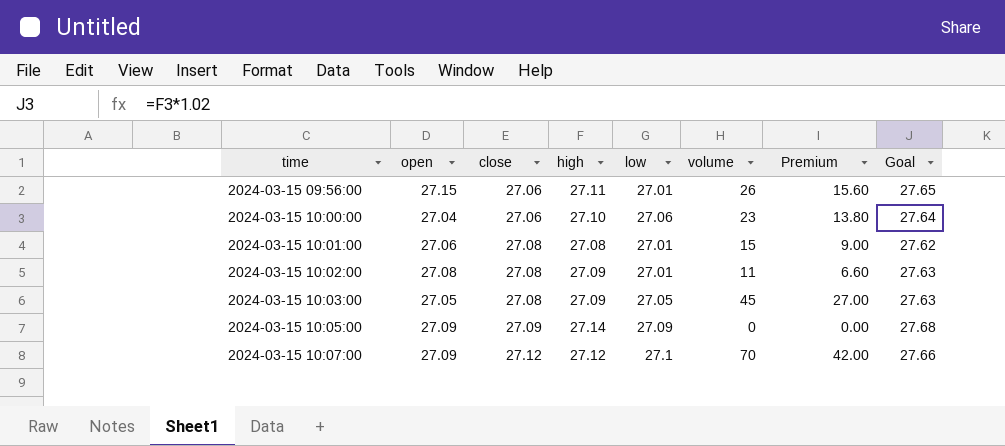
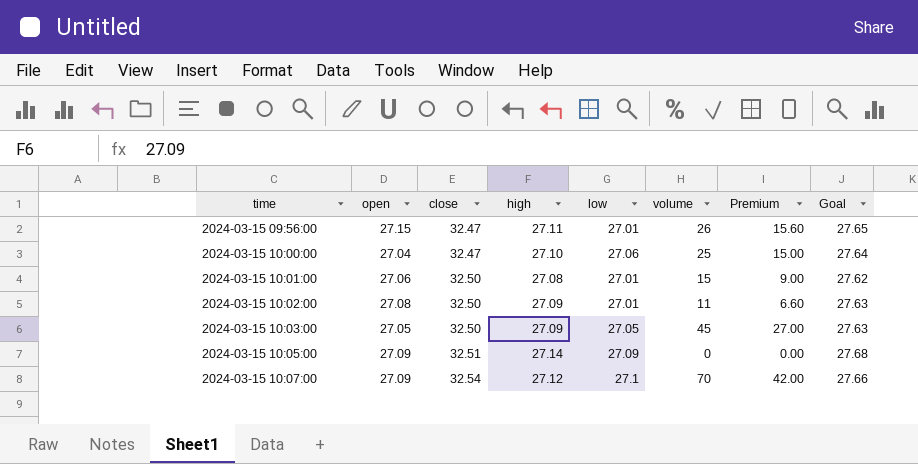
2024-03-15 09:56:00 | close: 27.06 -> 32.47
2024-03-15 10:00:00 | close: 27.06 -> 32.47
2024-03-15 10:00:00 | volume: 23 -> 25
2024-03-15 10:00:00 | Premium: 13.80 -> 15.00
2024-03-15 10:01:00 | close: 27.08 -> 32.50
2024-03-15 10:02:00 | close: 27.08 -> 32.50
2024-03-15 10:03:00 | close: 27.08 -> 32.50
2024-03-15 10:05:00 | close: 27.09 -> 32.51
2024-03-15 10:07:00 | close: 27.12 -> 32.54

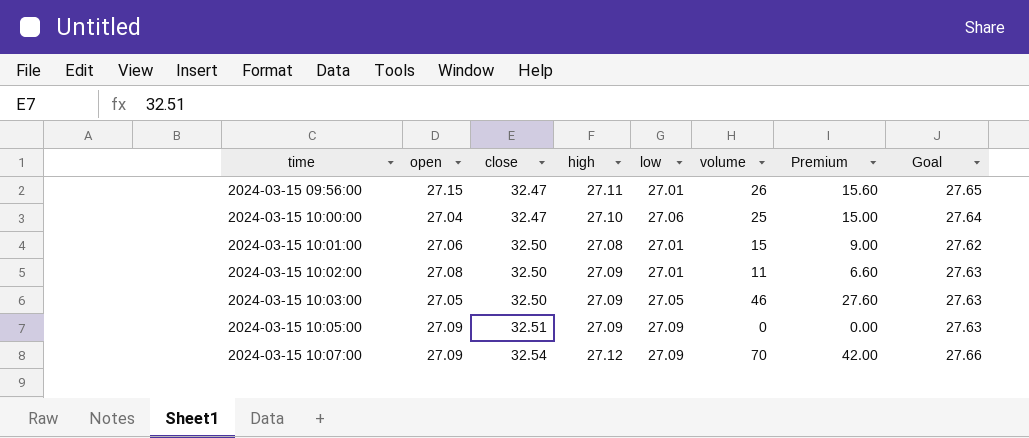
2024-03-15 10:03:00 | volume: 45 -> 46
2024-03-15 10:03:00 | Premium: 27.00 -> 27.60
2024-03-15 10:05:00 | high: 27.14 -> 27.09
2024-03-15 10:05:00 | Goal: 27.68 -> 27.63
2024-03-15 10:07:00 | low: 27.1 -> 27.09

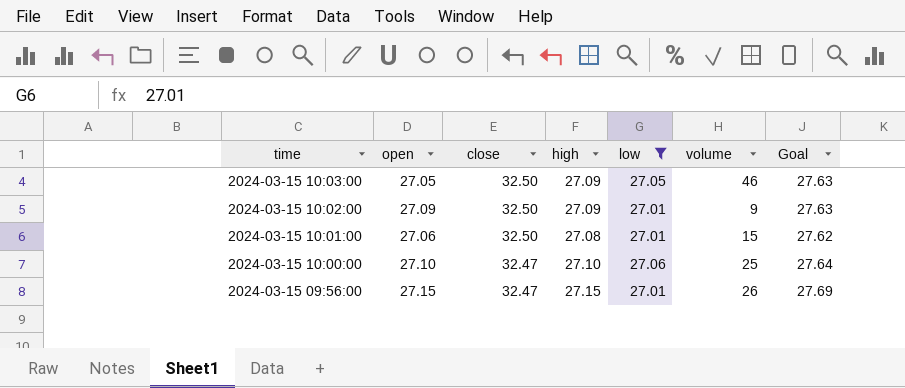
filter: none -> low != 27.09
row order: time ascending -> time descending
column Premium | formula: [volume] * 0.6 -> none
2024-03-15 10:02:00 | open: 27.08 -> 27.09
2024-03-15 10:02:00 | volume: 11 -> 9
2024-03-15 10:00:00 | open: 27.04 -> 27.10
2024-03-15 09:56:00 | high: 27.11 -> 27.15
2024-03-15 09:56:00 | Goal: 27.65 -> 27.69

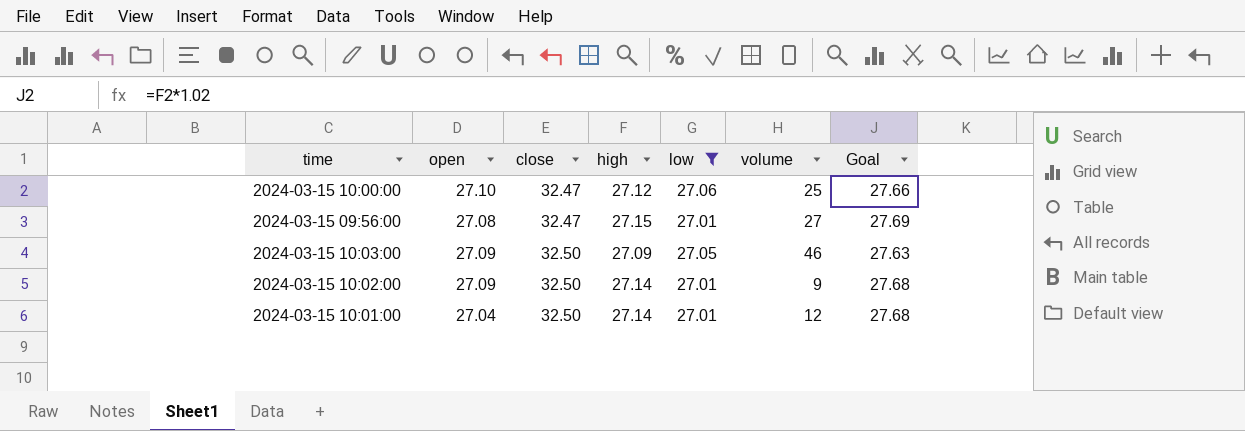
row order: time descending -> close ascending
2024-03-15 10:00:00 | high: 27.10 -> 27.12
2024-03-15 10:00:00 | Goal: 27.64 -> 27.66
2024-03-15 09:56:00 | open: 27.15 -> 27.08
2024-03-15 09:56:00 | volume: 26 -> 27
2024-03-15 10:03:00 | open: 27.05 -> 27.09
2024-03-15 10:02:00 | high: 27.09 -> 27.14
2024-03-15 10:02:00 | Goal: 27.63 -> 27.68
2024-03-15 10:01:00 | open: 27.06 -> 27.04
2024-03-15 10:01:00 | high: 27.08 -> 27.14
2024-03-15 10:01:00 | volume: 15 -> 12
2024-03-15 10:01:00 | Goal: 27.62 -> 27.68

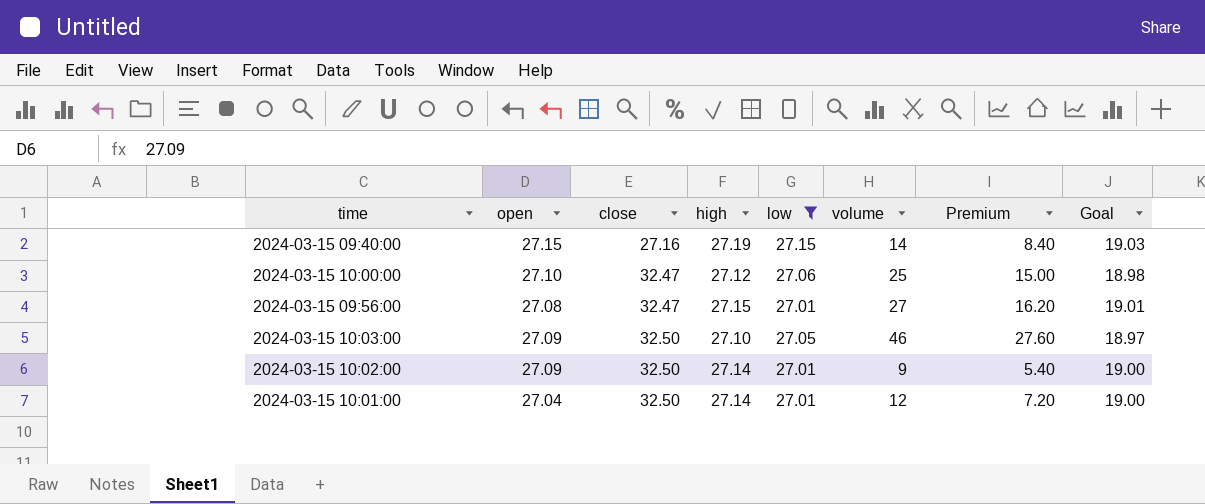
column Premium | formula: none -> [volume] * 0.6
column Goal | formula: [high] * 1.02 -> [high] * 0.7
row 2024-03-15 09:40:00: none -> 27.15 | 27.16 | 27.19 | 27.15 | 14 | 8.40 | 19.03
2024-03-15 10:03:00 | high: 27.09 -> 27.10

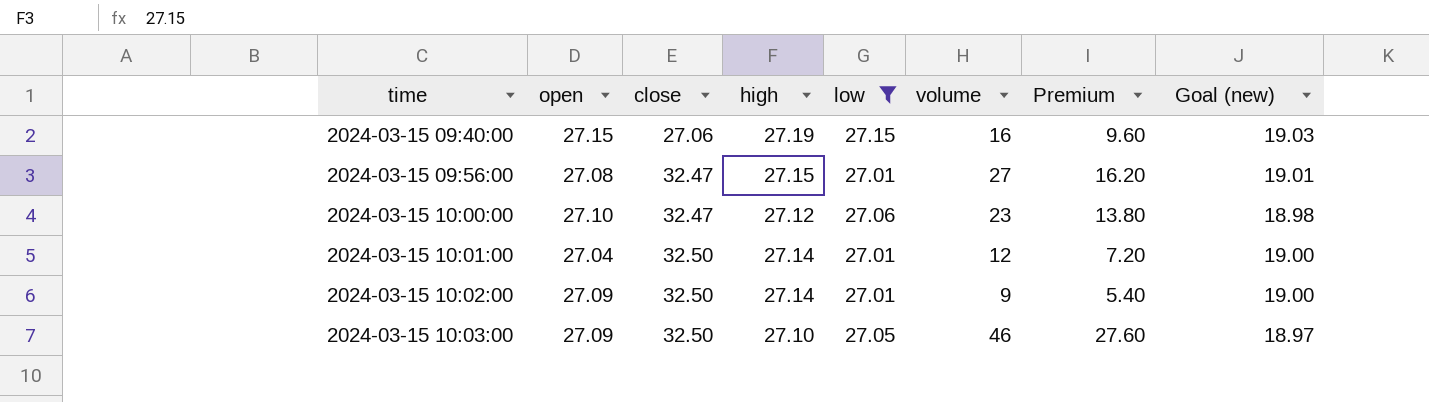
row order: close ascending -> time ascending
column name: Goal -> Goal (new)
2024-03-15 09:40:00 | close: 27.16 -> 27.06
2024-03-15 09:40:00 | volume: 14 -> 16
2024-03-15 09:40:00 | Premium: 8.40 -> 9.60
2024-03-15 10:00:00 | volume: 25 -> 23
2024-03-15 10:00:00 | Premium: 15.00 -> 13.80

